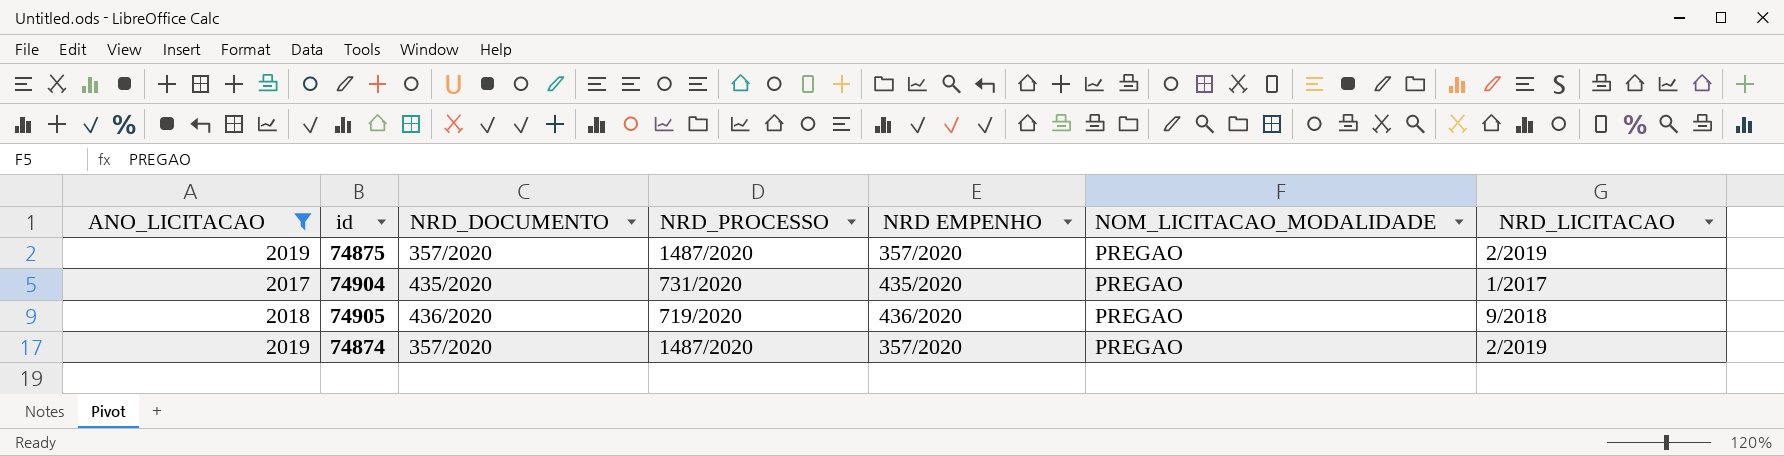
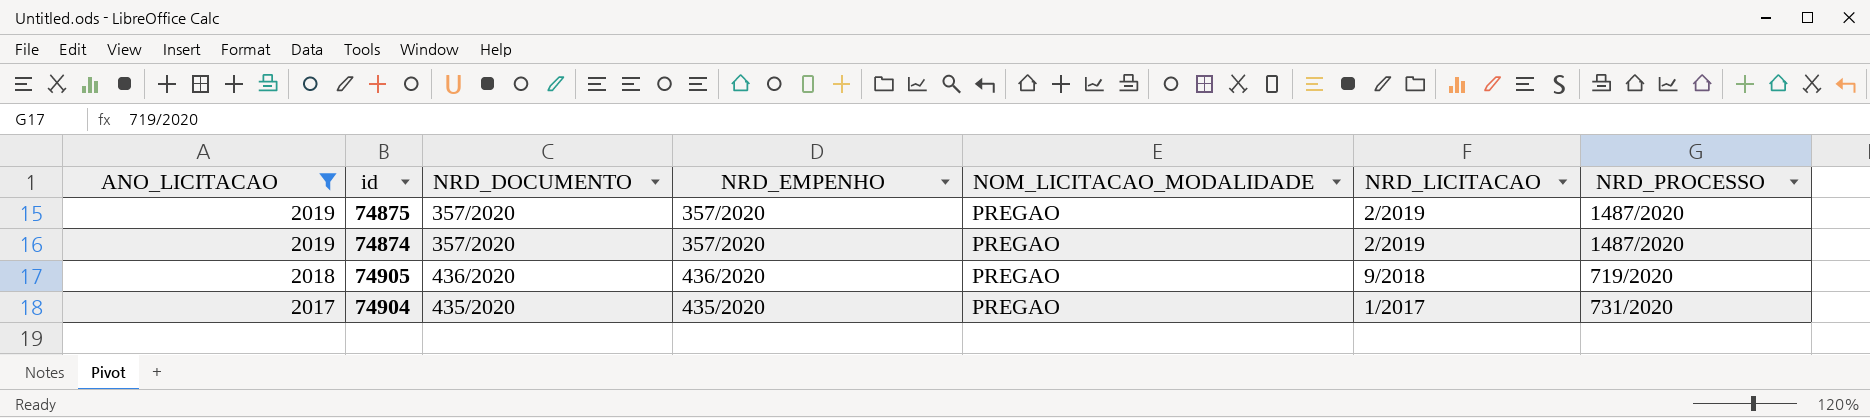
row order: none -> ANO_LICITACAO descending
column name: NRD EMPENHO -> NRD_EMPENHO
column NRD_PROCESSO | position: 4 -> 7

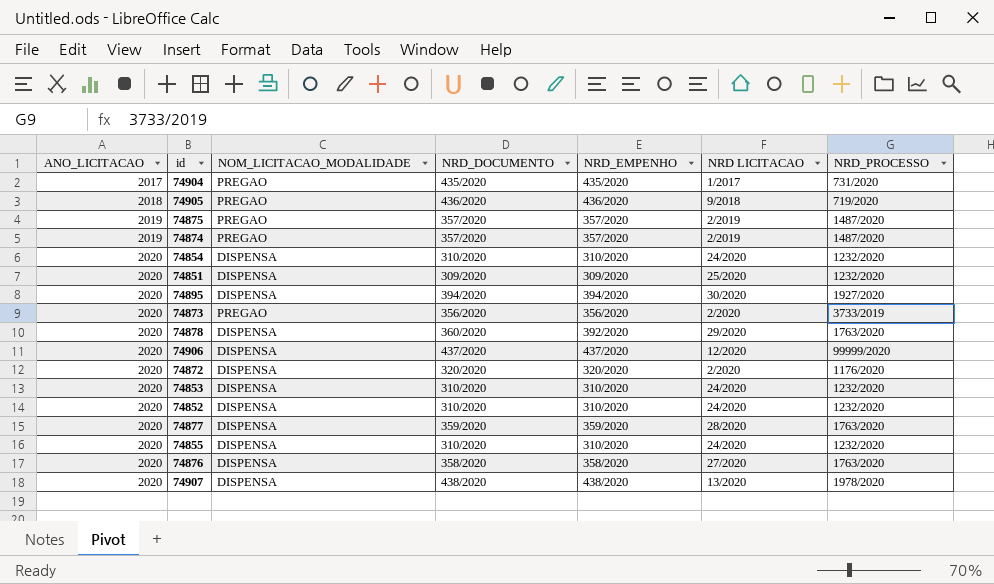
filter: ANO_LICITACAO != 2020 -> none
row order: ANO_LICITACAO descending -> ANO_LICITACAO ascending
column NOM_LICITACAO_MODALIDADE | position: 5 -> 3
column name: NRD_LICITACAO -> NRD LICITACAO

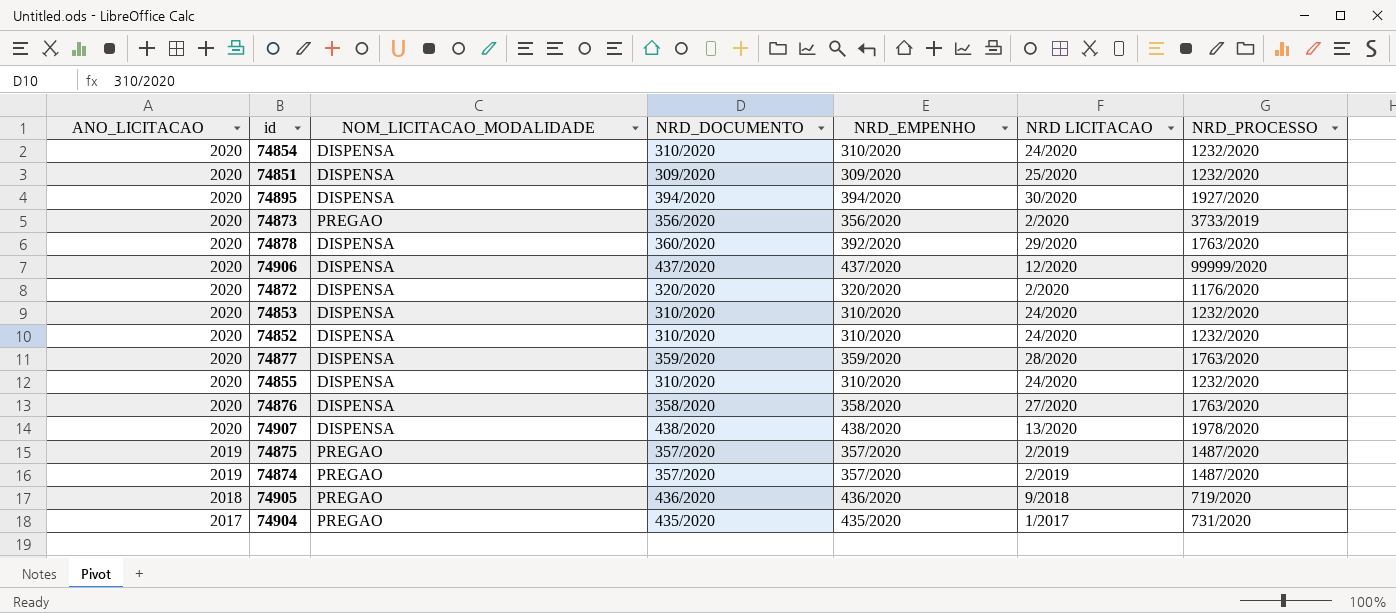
row order: ANO_LICITACAO ascending -> ANO_LICITACAO descending

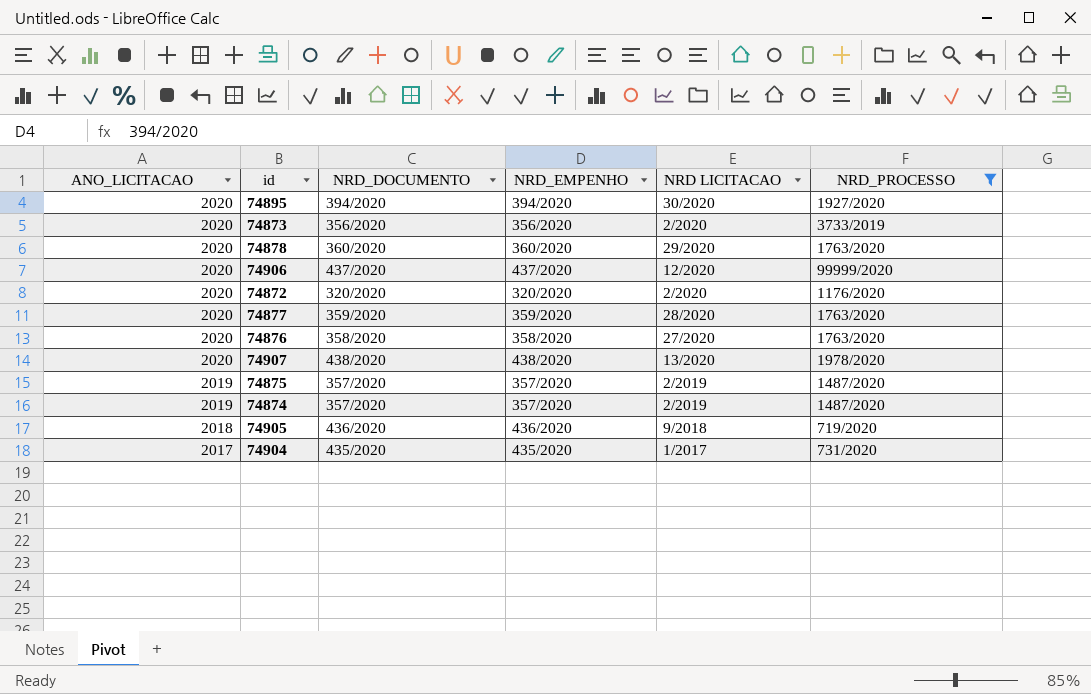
filter: none -> NRD_PROCESSO != 1232/2020
column NOM_LICITACAO_MODALIDADE | position: 3 -> none
74878 | NRD_EMPENHO: 392/2020 -> 360/2020

